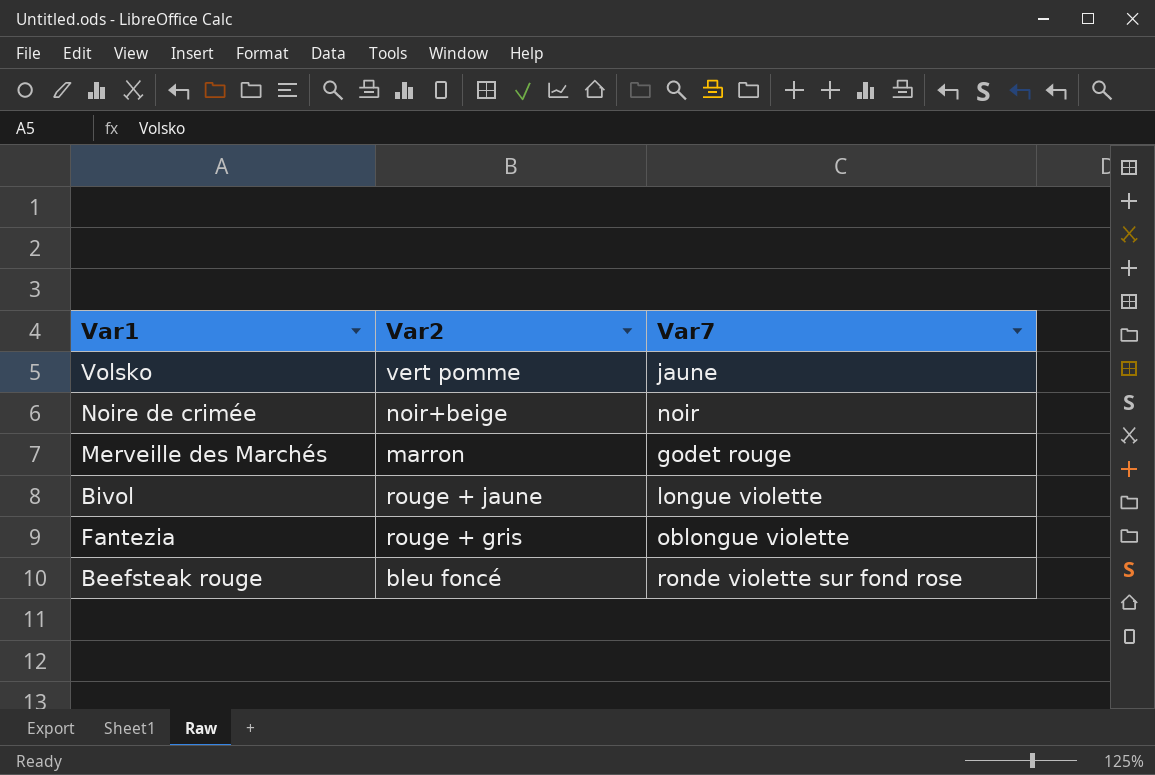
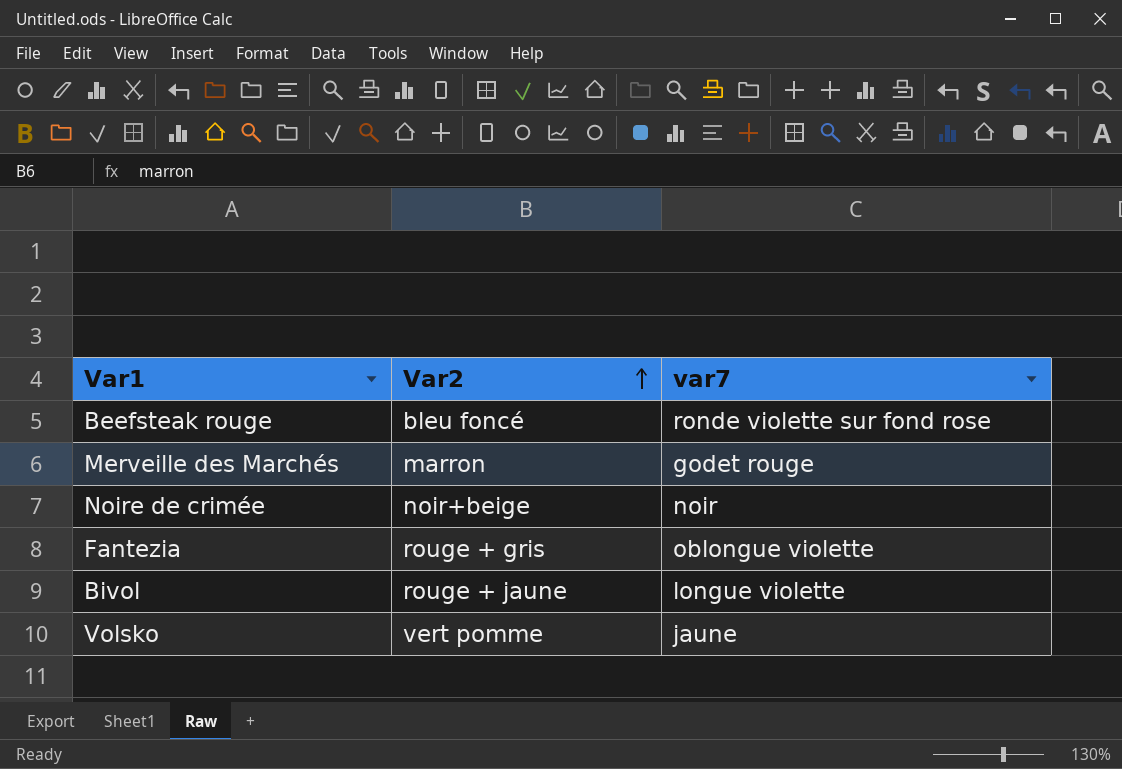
row order: none -> Var2 ascending
column name: Var7 -> var7

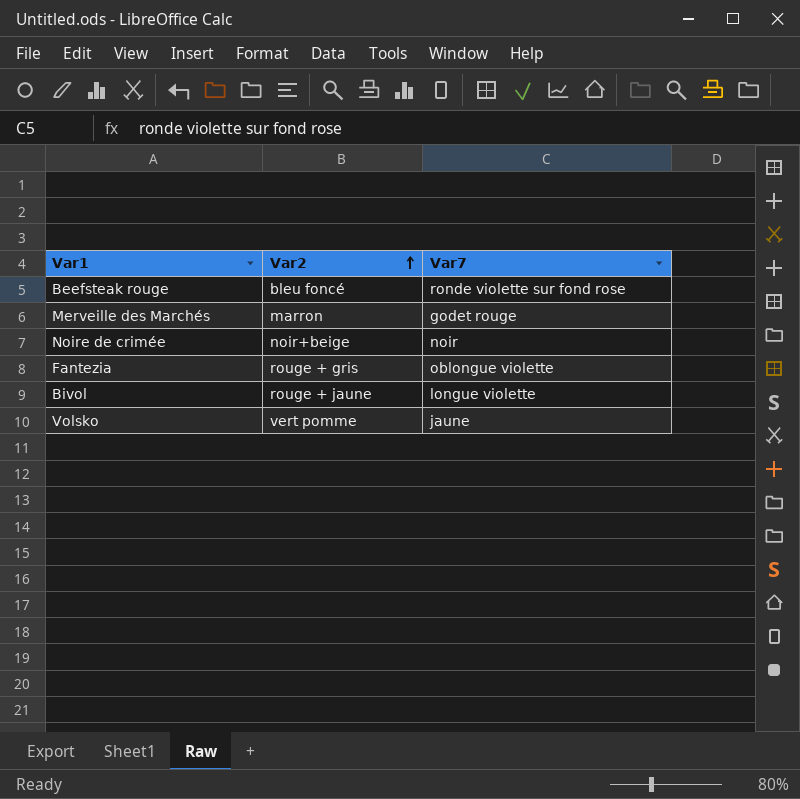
column name: var7 -> Var7

